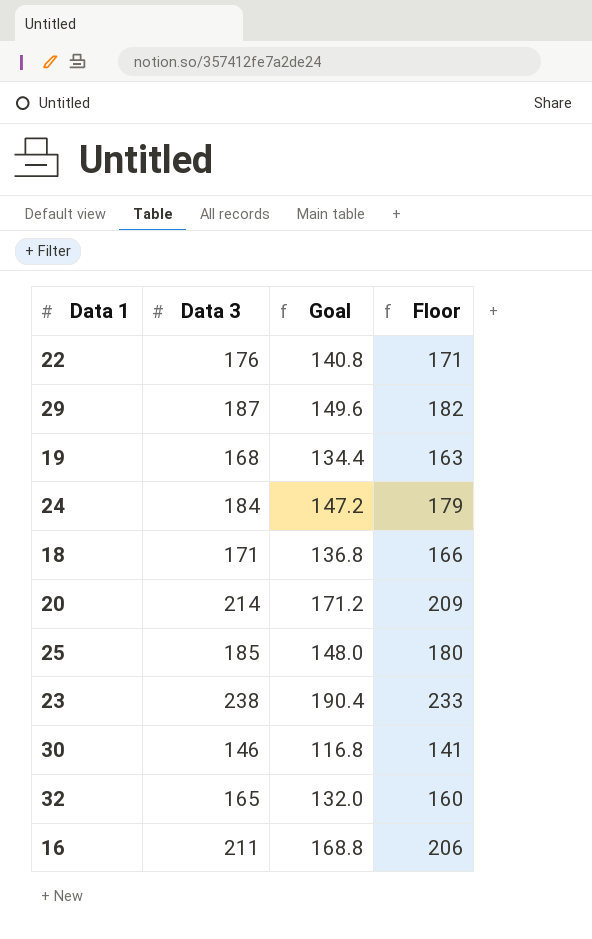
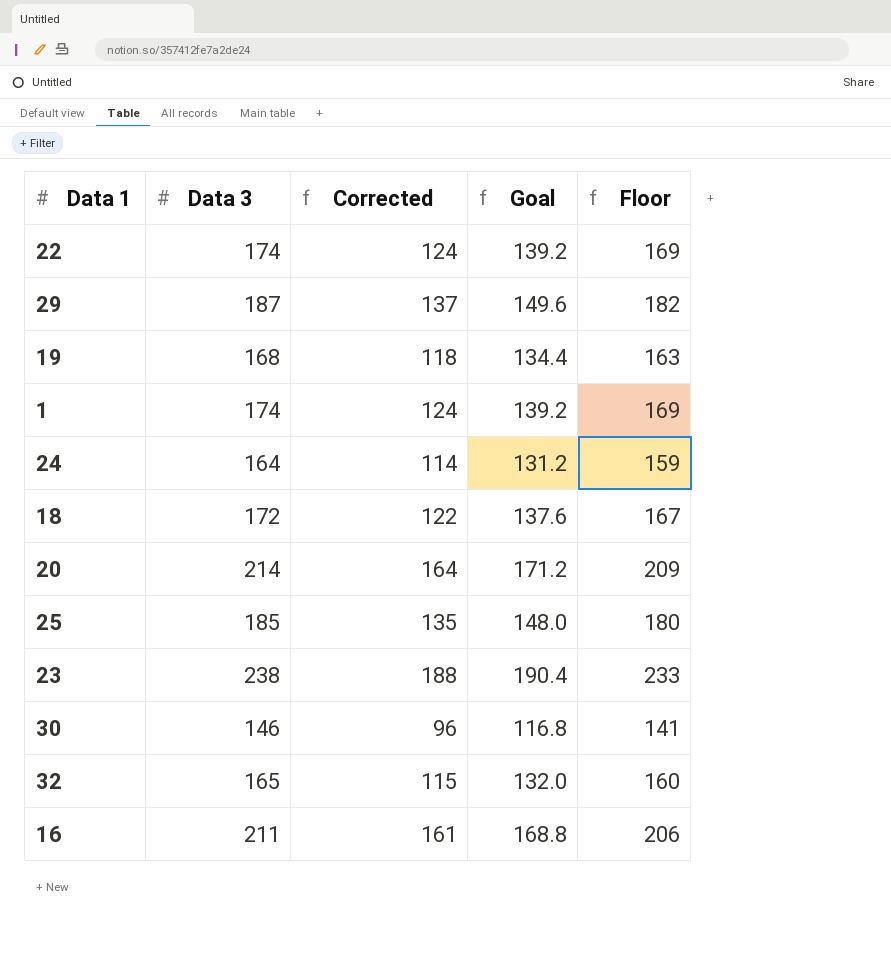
column Corrected | formula: none -> [Data 3] - 50
22 | Data 3: 176 -> 174
22 | Goal: 140.8 -> 139.2
22 | Floor: 171 -> 169
row 1: none -> 174 | 124 | 139.2 | 169
24 | Data 3: 184 -> 164
24 | Goal: 147.2 -> 131.2
24 | Floor: 179 -> 159
18 | Data 3: 171 -> 172
18 | Goal: 136.8 -> 137.6
18 | Floor: 166 -> 167

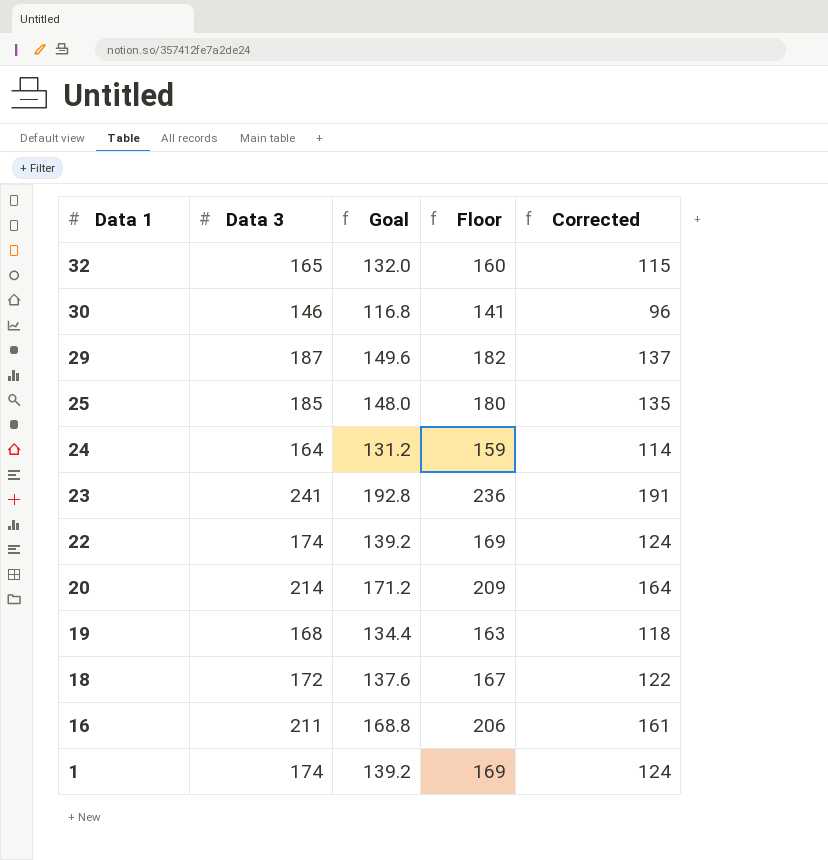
row order: none -> Data 1 descending
column Corrected | position: 3 -> 5
23 | Data 3: 238 -> 241
23 | Goal: 190.4 -> 192.8
23 | Floor: 233 -> 236
23 | Corrected: 188 -> 191

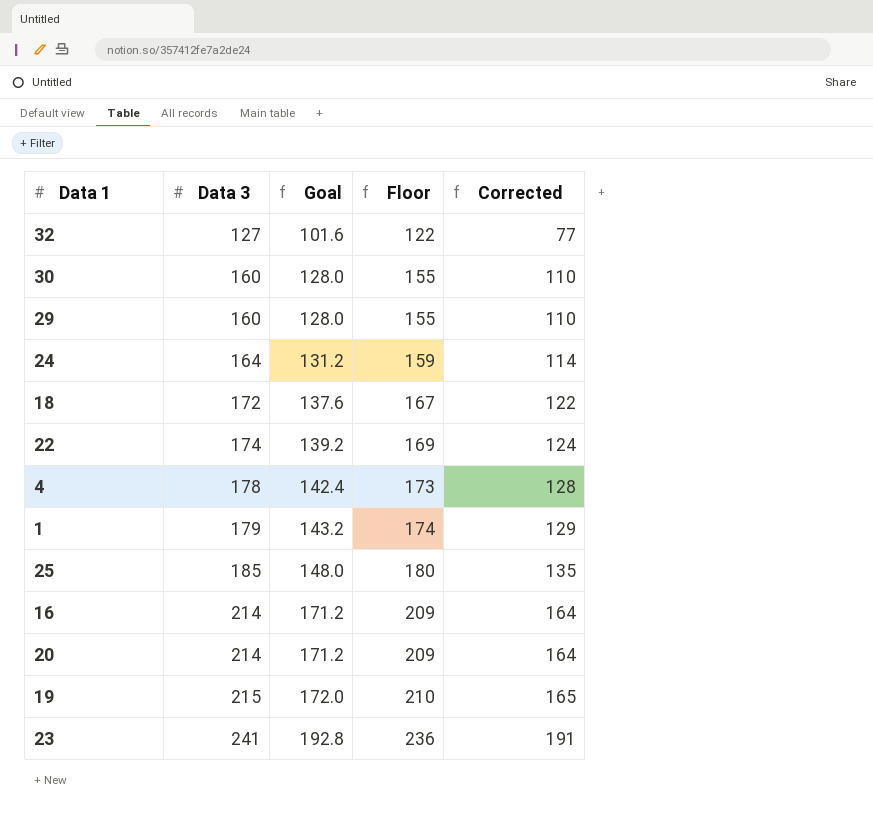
row order: Data 1 descending -> Data 3 ascending
32 | Data 3: 165 -> 127
32 | Goal: 132.0 -> 101.6
32 | Floor: 160 -> 122
32 | Corrected: 115 -> 77
30 | Data 3: 146 -> 160
30 | Goal: 116.8 -> 128.0
30 | Floor: 141 -> 155
30 | Corrected: 96 -> 110
29 | Data 3: 187 -> 160
29 | Goal: 149.6 -> 128.0
29 | Floor: 182 -> 155
29 | Corrected: 137 -> 110
row 4: none -> 178 | 142.4 | 173 | 128
1 | Data 3: 174 -> 179
1 | Goal: 139.2 -> 143.2
1 | Floor: 169 -> 174
1 | Corrected: 124 -> 129
16 | Data 3: 211 -> 214
16 | Goal: 168.8 -> 171.2
16 | Floor: 206 -> 209
16 | Corrected: 161 -> 164
19 | Data 3: 168 -> 215
19 | Goal: 134.4 -> 172.0
19 | Floor: 163 -> 210
19 | Corrected: 118 -> 165

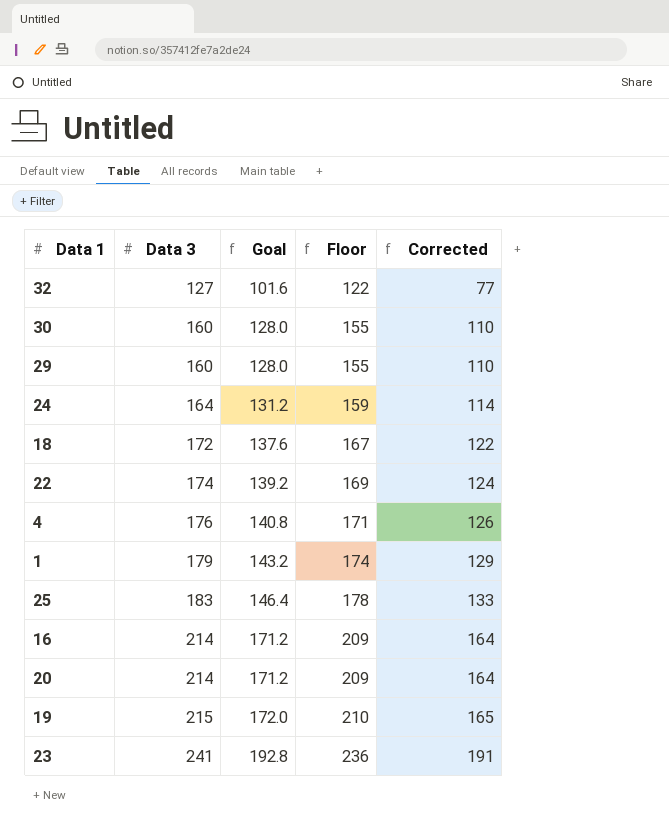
4 | Data 3: 178 -> 176
4 | Goal: 142.4 -> 140.8
4 | Floor: 173 -> 171
4 | Corrected: 128 -> 126
25 | Data 3: 185 -> 183
25 | Goal: 148.0 -> 146.4
25 | Floor: 180 -> 178
25 | Corrected: 135 -> 133

